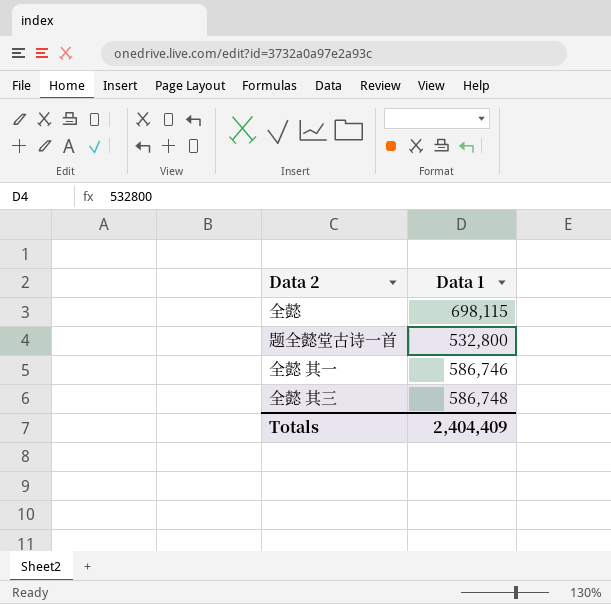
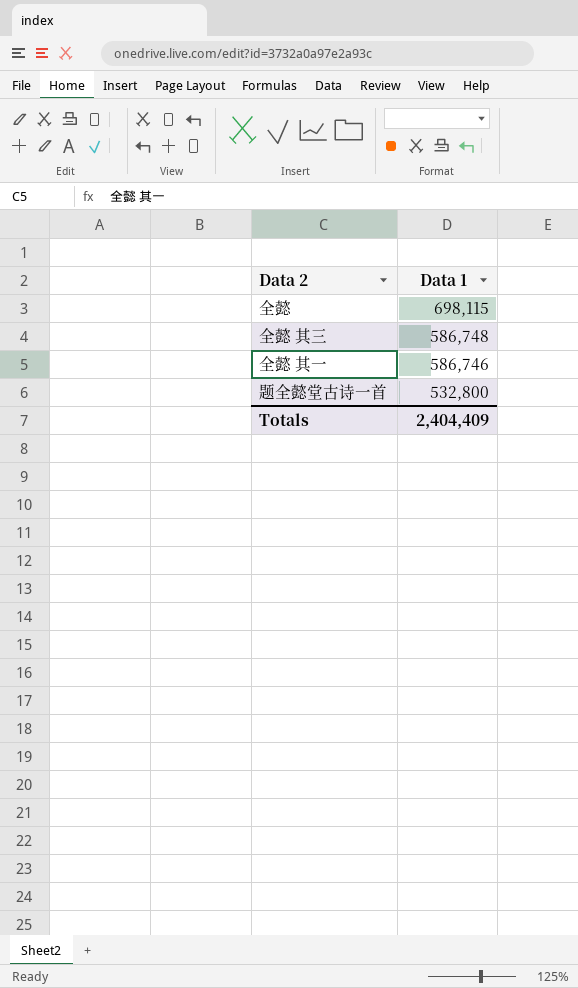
row order: none -> Data 1 descending

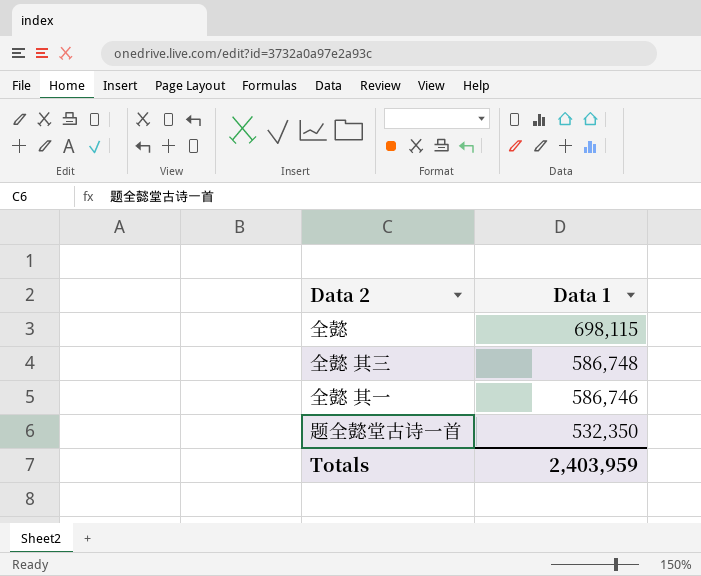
题全懿堂古诗一首 | Data 1: 532,800 -> 532,350
Totals | Data 1: 2,404,409 -> 2,403,959

